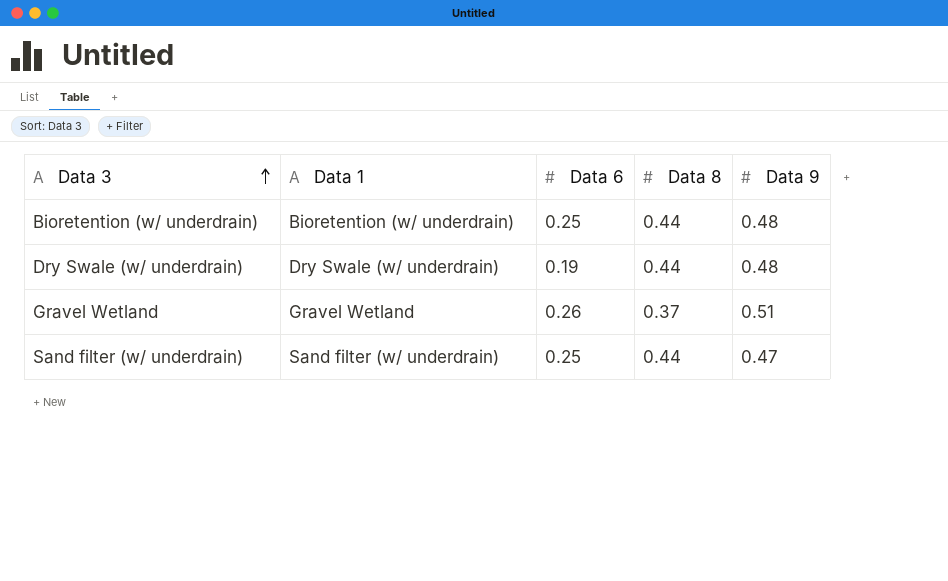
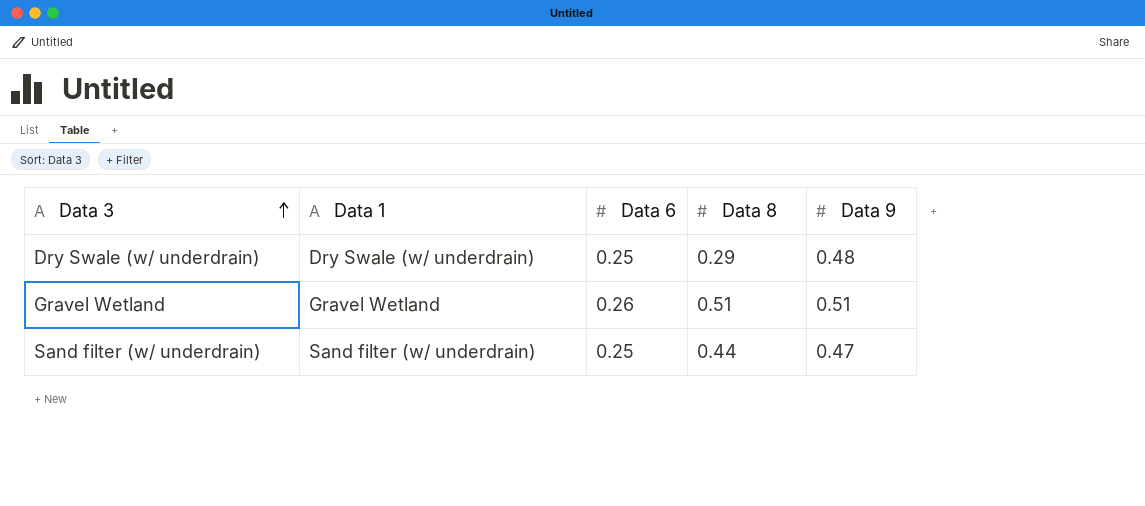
row Bioretention (w/ underdrain): Bioretention (w/ underdrain) | 0.25 | 0.44 | 0.48 -> none
Dry Swale (w/ underdrain) | Data 6: 0.19 -> 0.25
Dry Swale (w/ underdrain) | Data 8: 0.44 -> 0.29
Gravel Wetland | Data 8: 0.37 -> 0.51

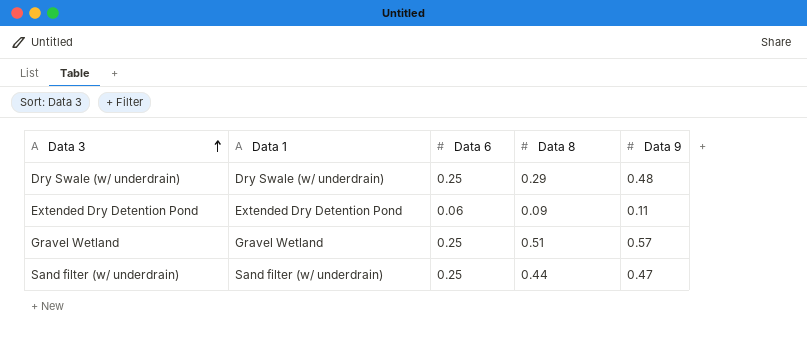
row Extended Dry Detention Pond: none -> Extended Dry Detention Pond | 0.06 | 0.09 | 0.11
Gravel Wetland | Data 6: 0.26 -> 0.25
Gravel Wetland | Data 9: 0.51 -> 0.57

